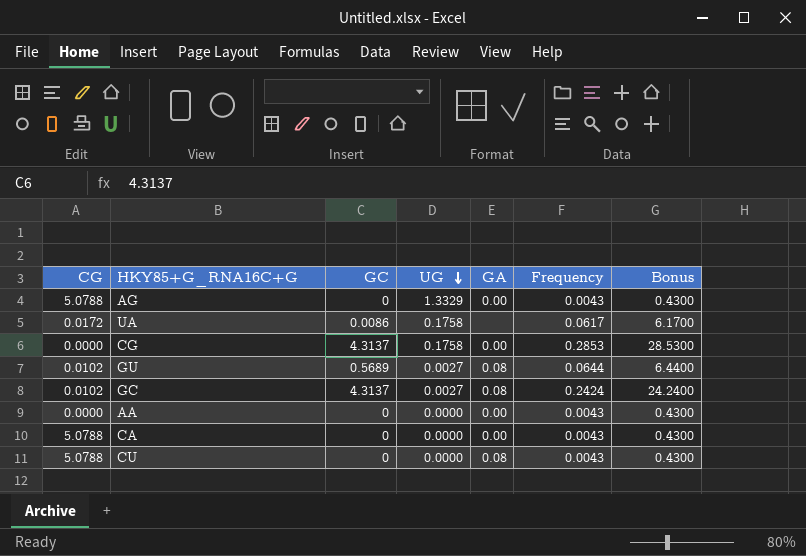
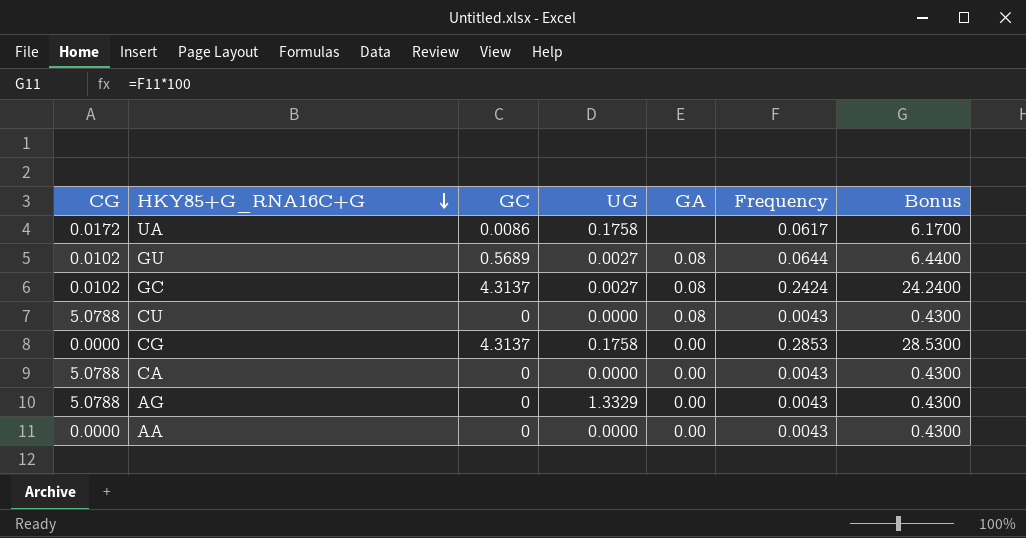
row order: UG descending -> HKY85+G_RNA16C+G descending

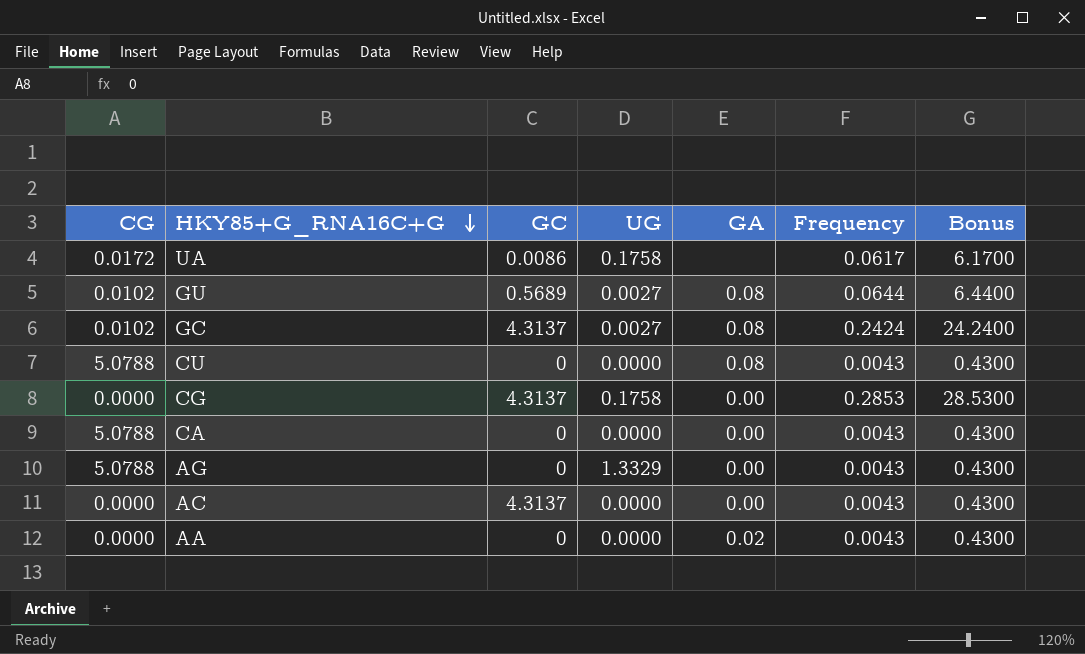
row AC: none -> 0.0000 | 4.3137 | 0.0000 | 0.00 | 0.0043 | 0.4300
AA | GA: 0.00 -> 0.02

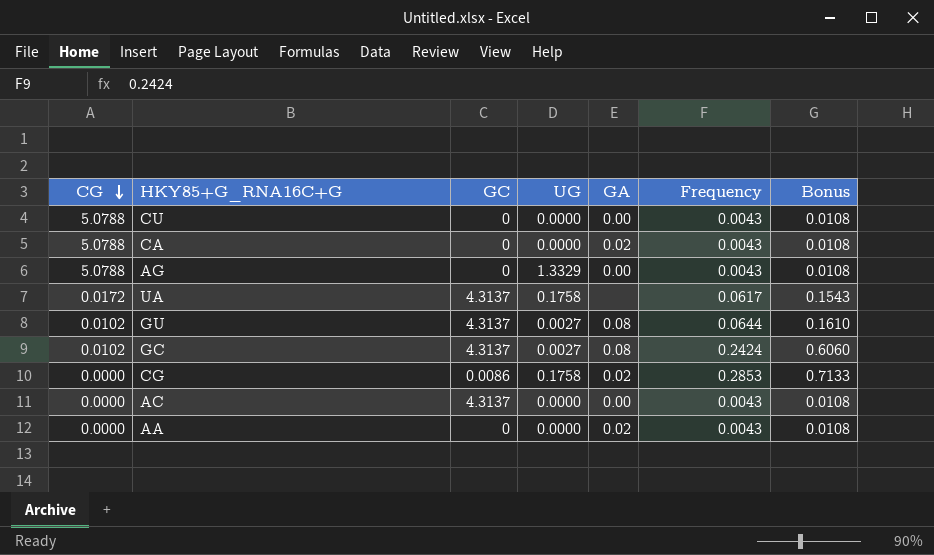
row order: HKY85+G_RNA16C+G descending -> CG descending
column Bonus | formula: [Frequency] * 100 -> [Frequency] * 2.5
CU | GA: 0.08 -> 0.00
CA | GA: 0.00 -> 0.02
UA | GC: 0.0086 -> 4.3137
GU | GC: 0.5689 -> 4.3137
CG | GC: 4.3137 -> 0.0086
CG | GA: 0.00 -> 0.02

